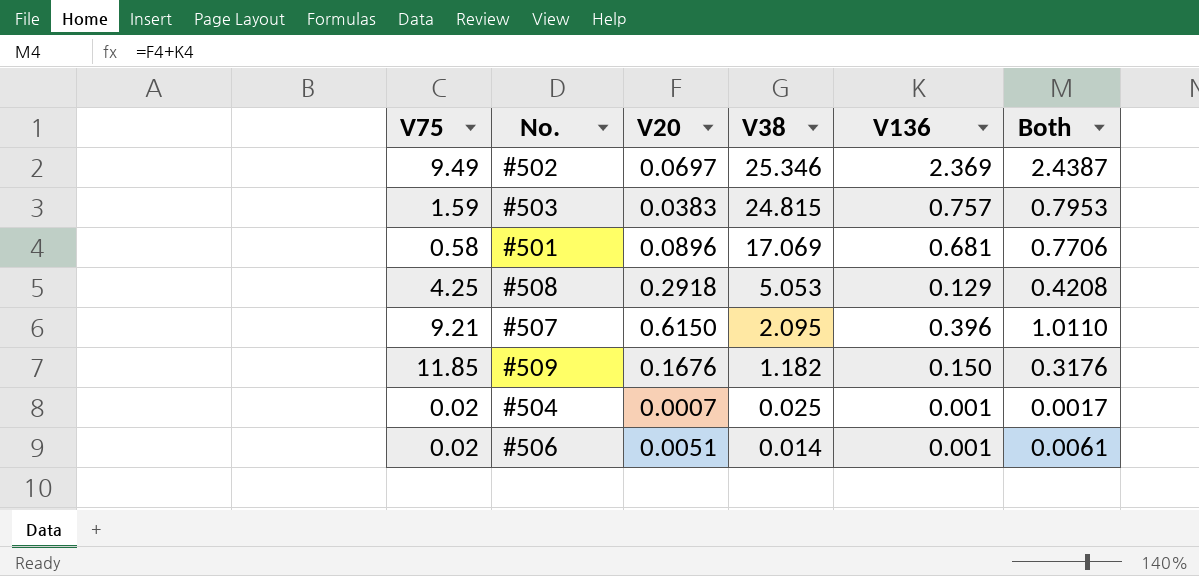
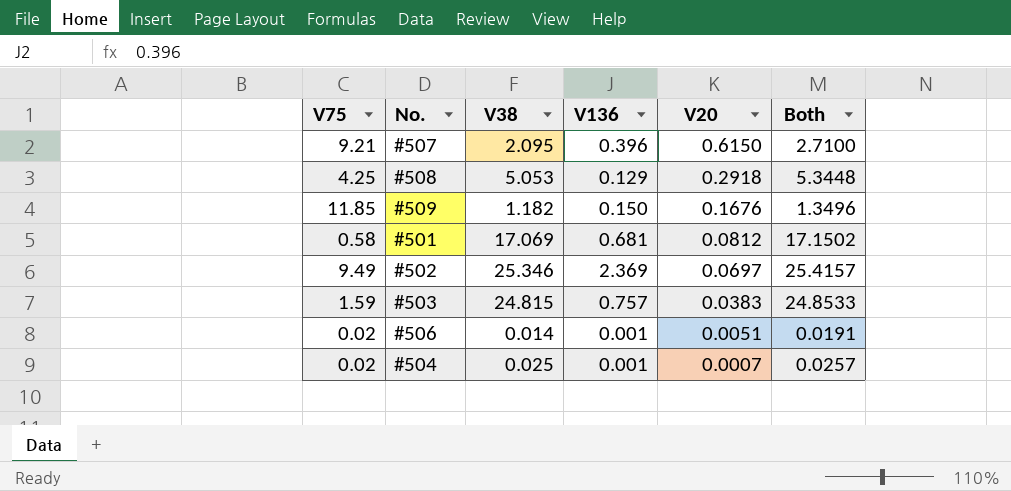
row order: V38 descending -> V20 descending
column V20 | position: 3 -> 5
column Both | formula: [V20] + [V136] -> [V38] + [V20]
#501 | V20: 0.0896 -> 0.0812

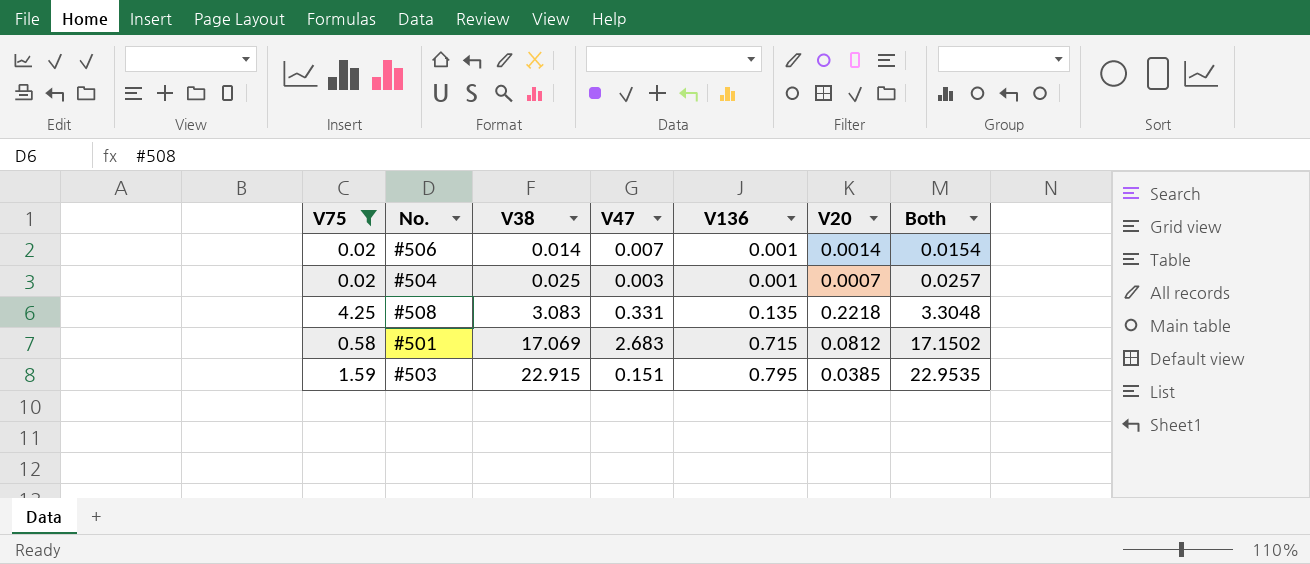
filter: none -> V75 <= 4.25
row order: V20 descending -> V38 ascending
column V47 | position: none -> 4
#506 | V20: 0.0051 -> 0.0014
#506 | Both: 0.0191 -> 0.0154
#508 | V38: 5.053 -> 3.083
#508 | V136: 0.129 -> 0.135
#508 | V20: 0.2918 -> 0.2218
#508 | Both: 5.3448 -> 3.3048
#501 | V136: 0.681 -> 0.715
#503 | V38: 24.815 -> 22.915
#503 | V136: 0.757 -> 0.795
#503 | V20: 0.0383 -> 0.0385
#503 | Both: 24.8533 -> 22.9535

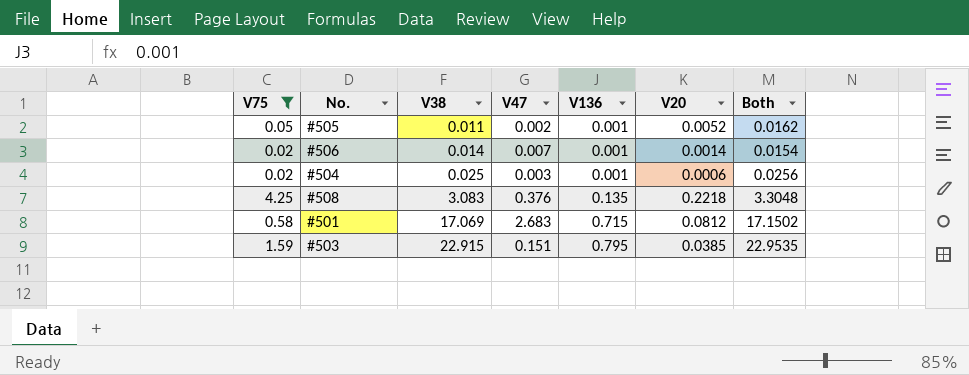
row #505: none -> 0.05 | 0.011 | 0.002 | 0.001 | 0.0052 | 0.0162
#504 | V20: 0.0007 -> 0.0006
#504 | Both: 0.0257 -> 0.0256
#508 | V47: 0.331 -> 0.376

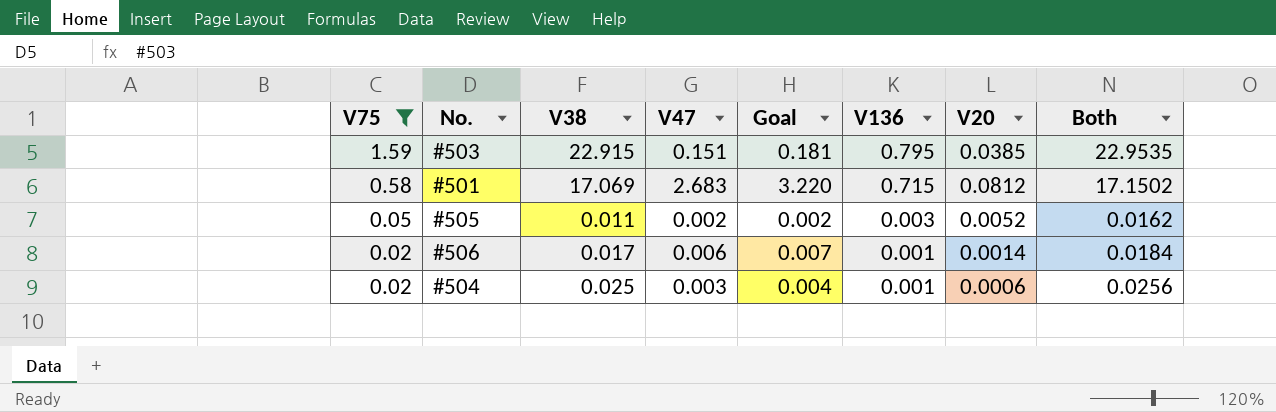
row order: V38 ascending -> V75 descending
column Goal | formula: none -> [V47] * 1.2
row #508: 4.25 | 3.083 | 0.376 | 0.135 | 0.2218 | 3.3048 -> none
#505 | V136: 0.001 -> 0.003
#506 | V38: 0.014 -> 0.017
#506 | V47: 0.007 -> 0.006
#506 | Both: 0.0154 -> 0.0184

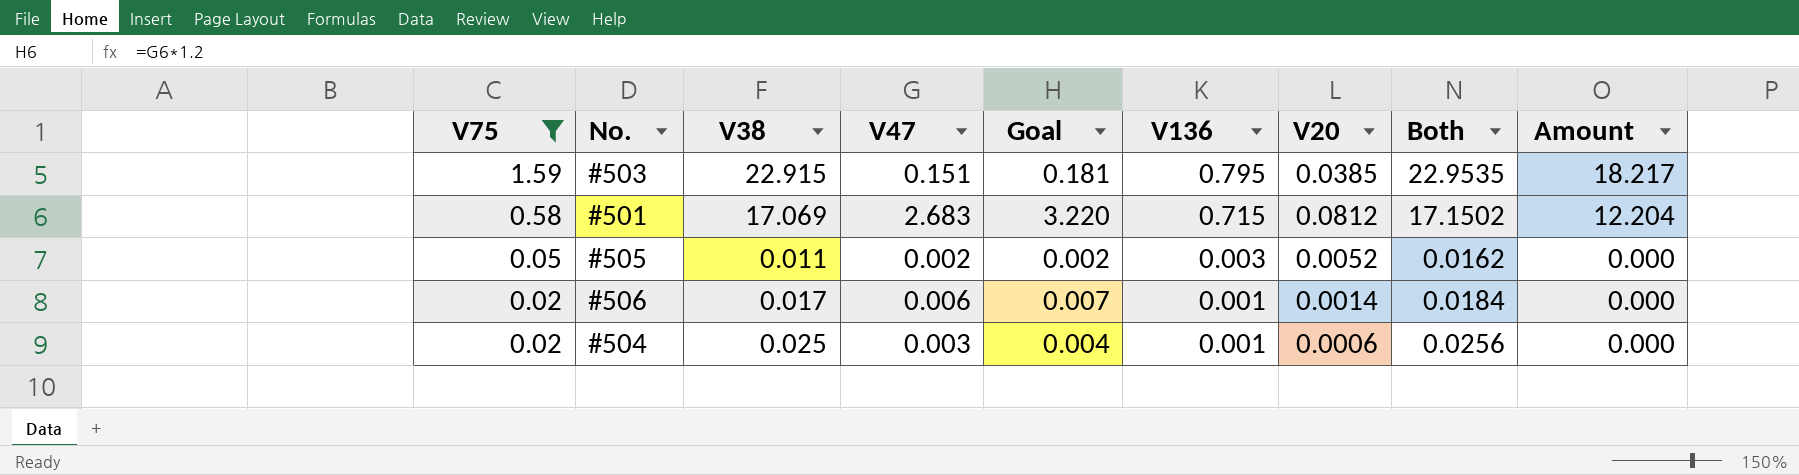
column Amount | formula: none -> [V38] * [V136]

